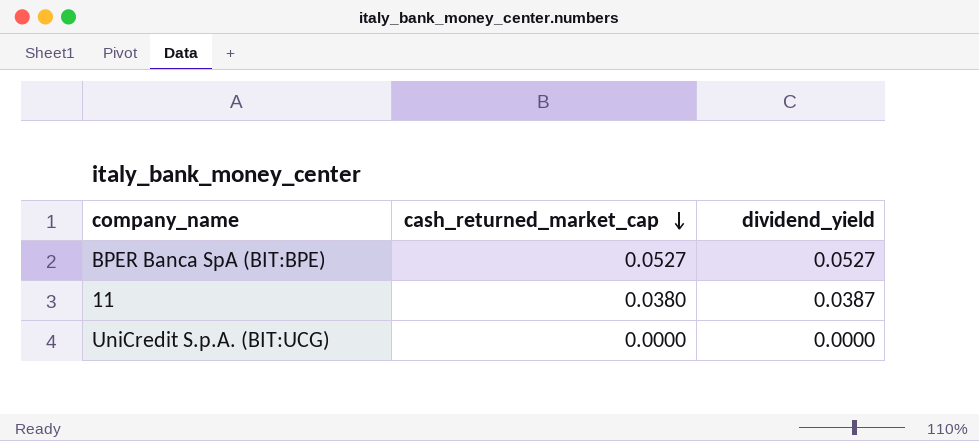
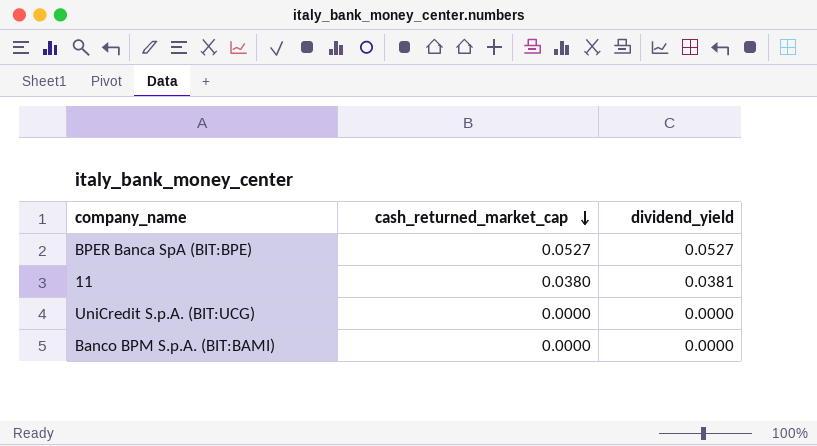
11 | dividend_yield: 0.0387 -> 0.0381
row Banco BPM S.p.A. (BIT:BAMI): none -> 0.0000 | 0.0000

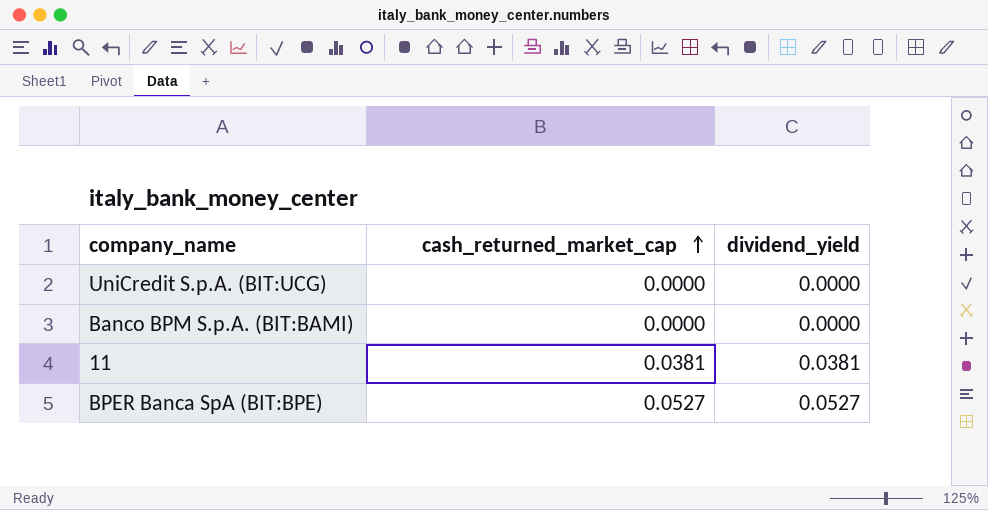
row order: cash_returned_market_cap descending -> cash_returned_market_cap ascending
11 | cash_returned_market_cap: 0.0380 -> 0.0381

